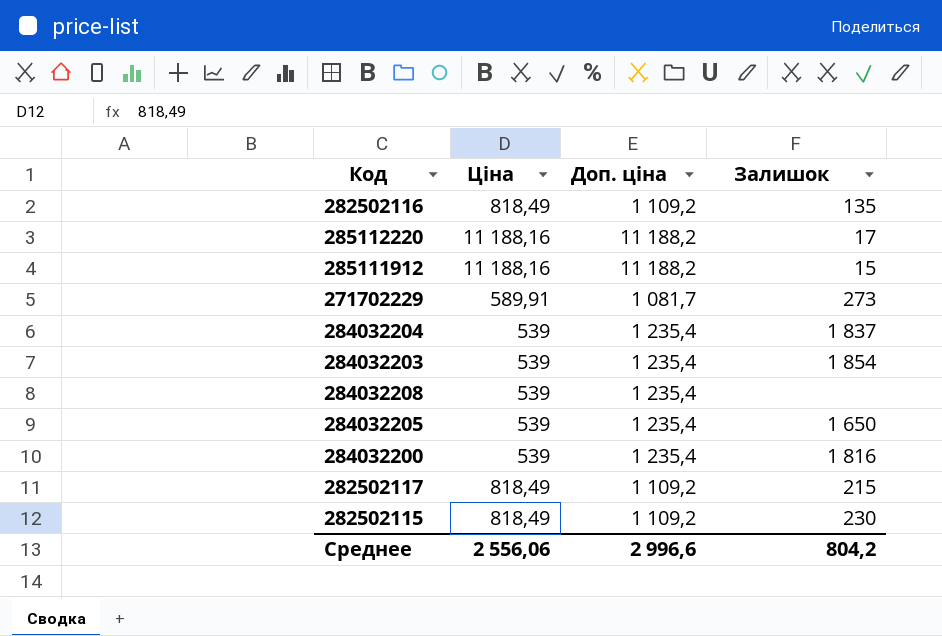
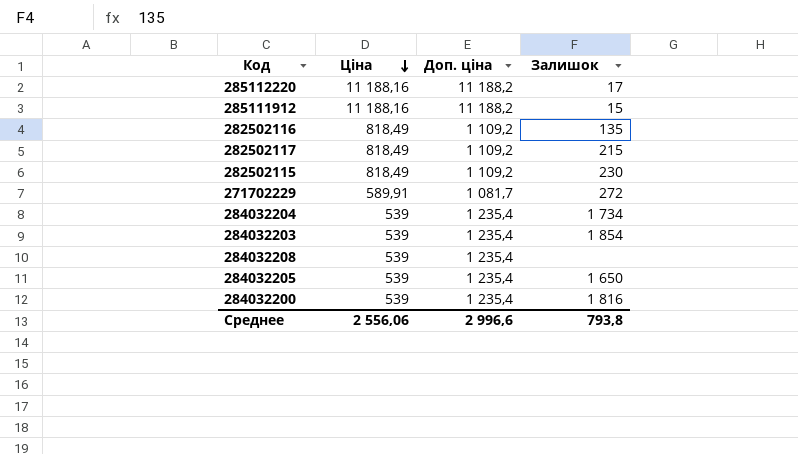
row order: none -> Ціна descending
271702229 | Залишок: 273 -> 272
284032204 | Залишок: 1 837 -> 1 734
Среднее | Залишок: 804,2 -> 793,8

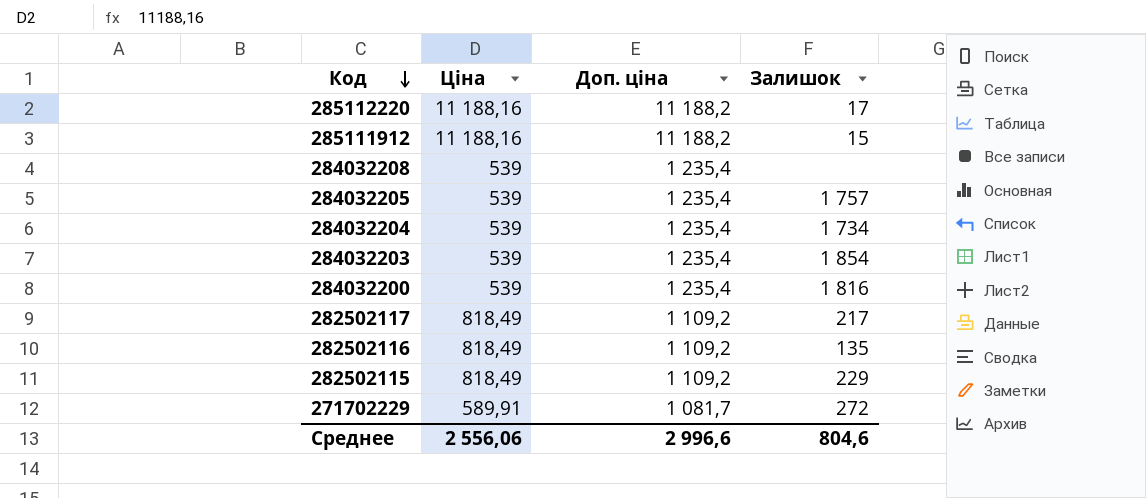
row order: Ціна descending -> Код descending
284032205 | Залишок: 1 650 -> 1 757
282502117 | Залишок: 215 -> 217
282502115 | Залишок: 230 -> 229
Среднее | Залишок: 793,8 -> 804,6

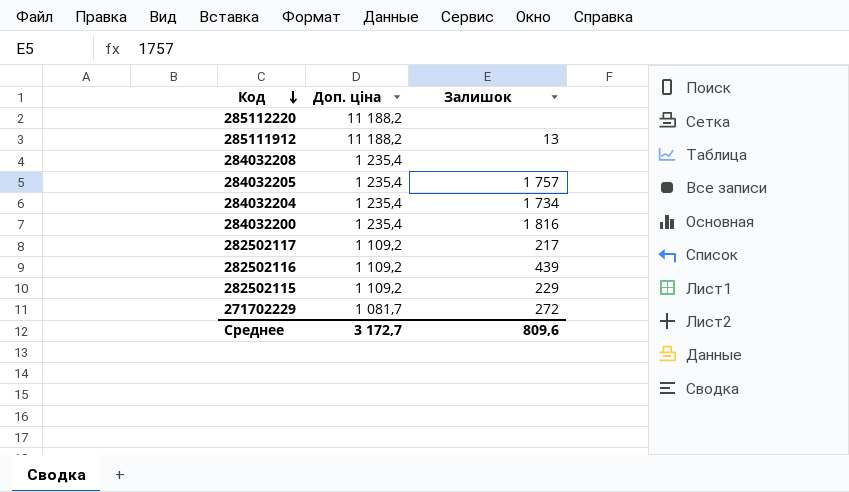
column Ціна | position: 2 -> none
row 284032203: 539 | 1 235,4 | 1 854 -> none
285112220 | Залишок: 17 -> none
285111912 | Залишок: 15 -> 13
282502116 | Залишок: 135 -> 439
Среднее | Доп. ціна: 2 996,6 -> 3 172,7
Среднее | Залишок: 804,6 -> 809,6

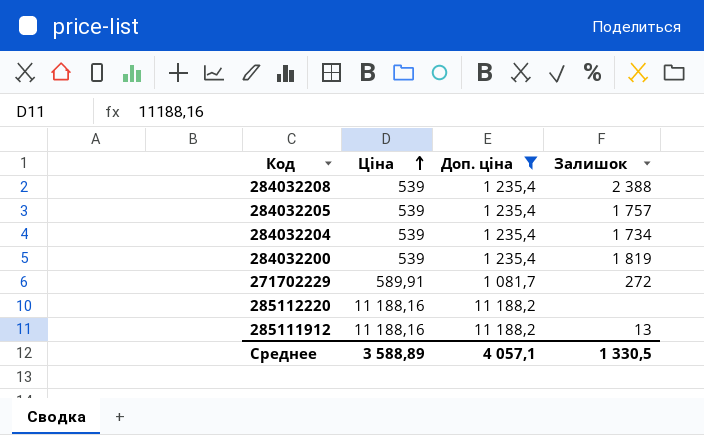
filter: none -> Доп. ціна != 1 109,2
row order: Код descending -> Ціна ascending
column Ціна | position: none -> 2
284032208 | Залишок: none -> 2 388
284032200 | Залишок: 1 816 -> 1 819
Среднее | Доп. ціна: 3 172,7 -> 4 057,1
Среднее | Залишок: 809,6 -> 1 330,5

